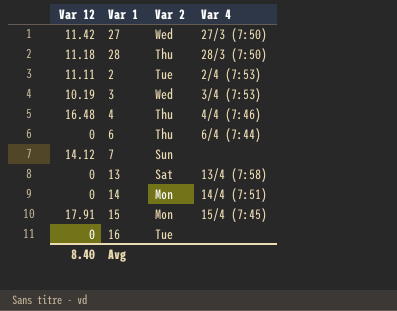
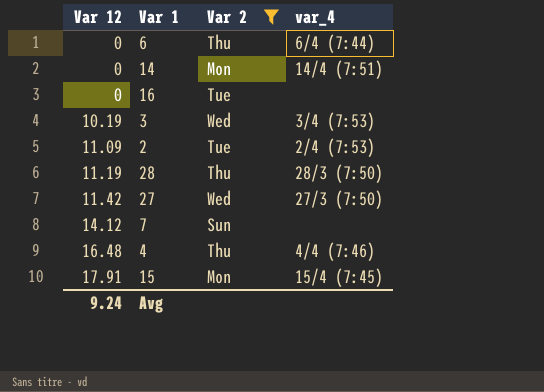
filter: none -> Var 2 != Sat
row order: none -> Var 12 ascending
column name: Var 4 -> var_4
2 | Var 12: 11.11 -> 11.09
28 | Var 12: 11.18 -> 11.19
Avg | Var 12: 8.40 -> 9.24

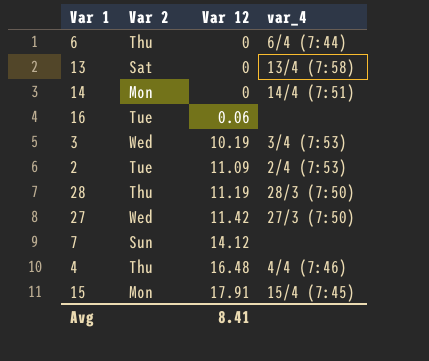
filter: Var 2 != Sat -> none
column Var 12 | position: 1 -> 3
16 | Var 12: 0 -> 0.06
Avg | Var 12: 9.24 -> 8.41

